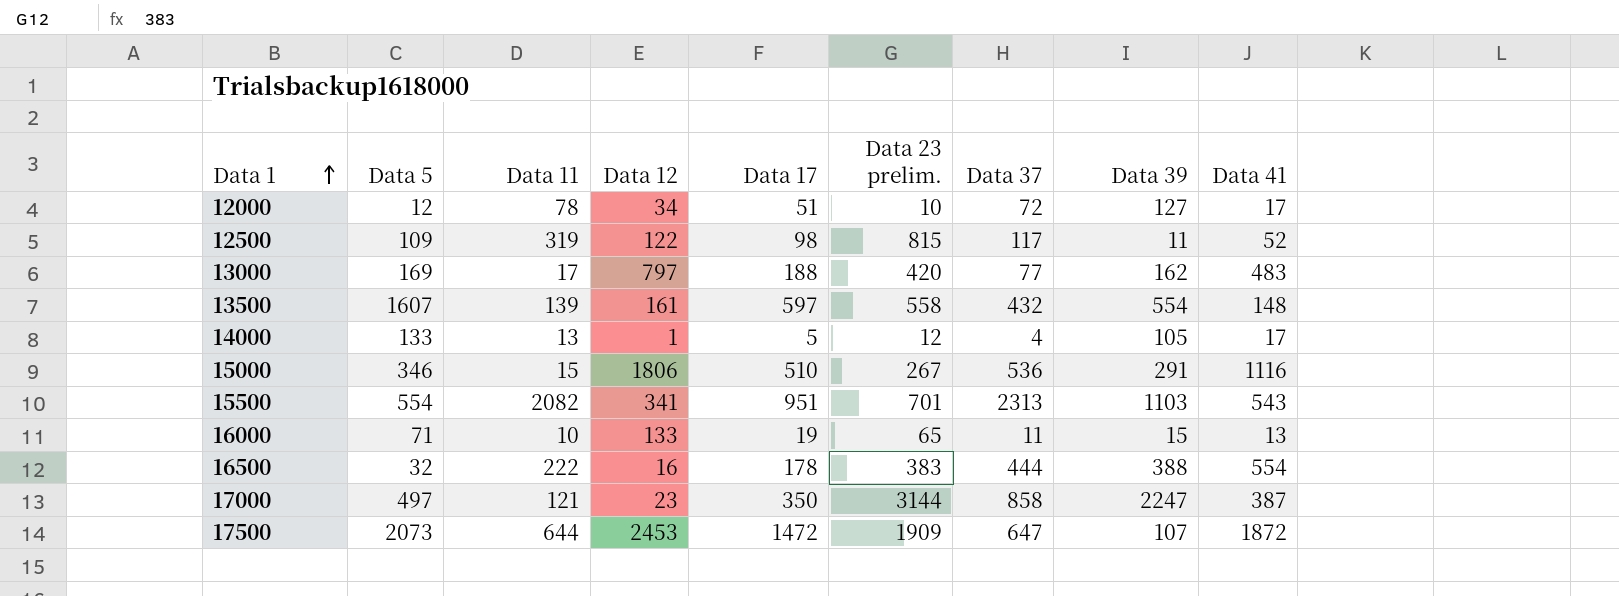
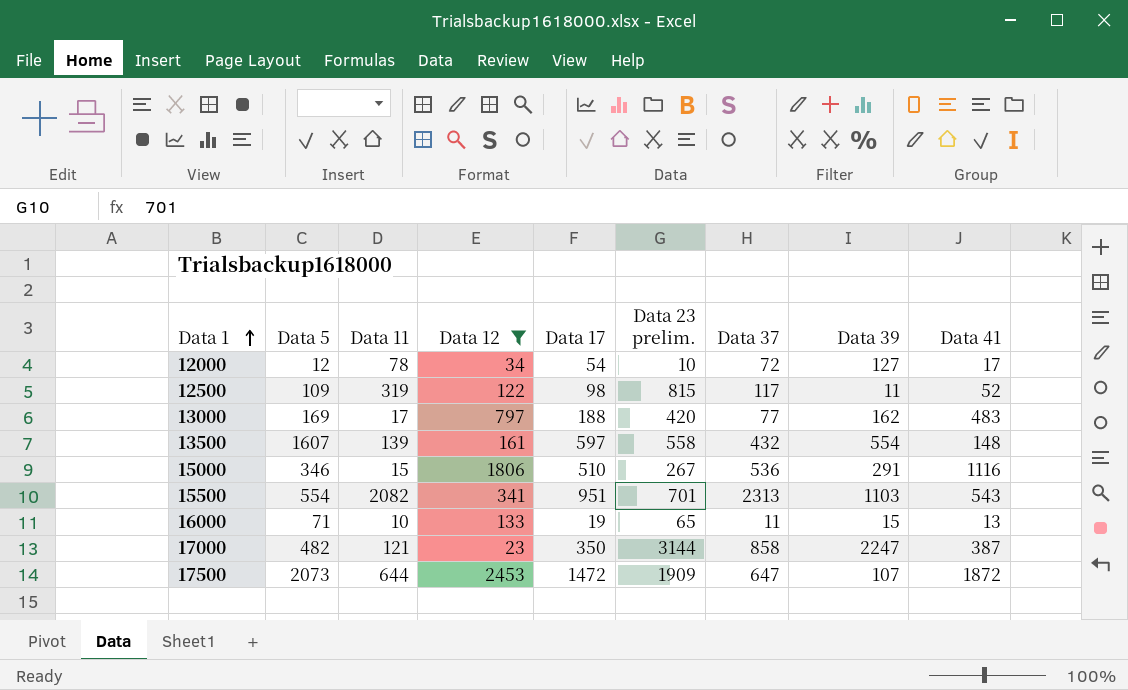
filter: none -> Data 12 >= 23
12000 | Data 17: 51 -> 54
17000 | Data 5: 497 -> 482

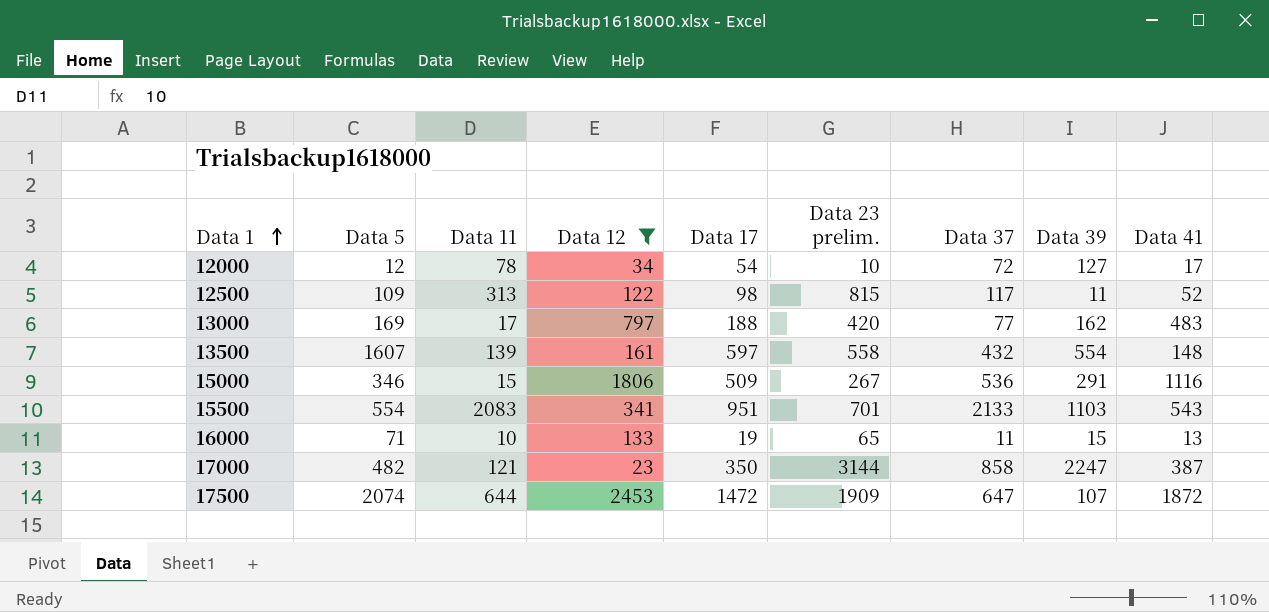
12500 | Data 11: 319 -> 313
15000 | Data 17: 510 -> 509
15500 | Data 11: 2082 -> 2083
15500 | Data 37: 2313 -> 2133
17500 | Data 5: 2073 -> 2074

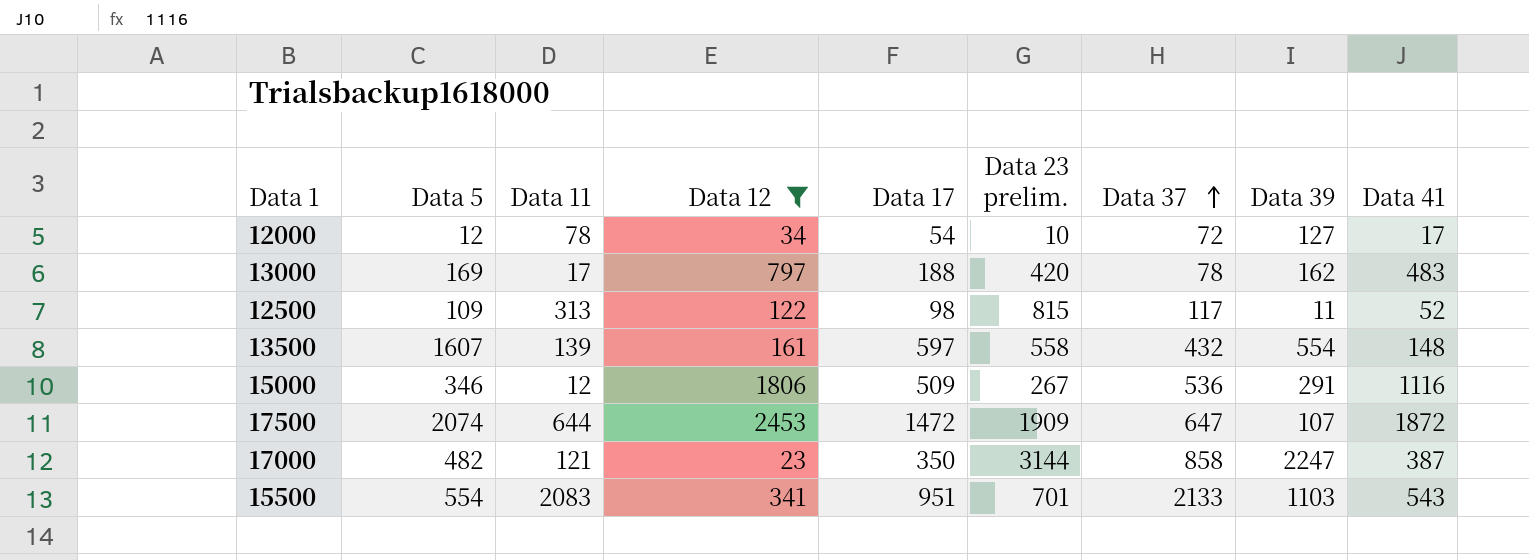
row order: Data 1 ascending -> Data 37 ascending
row 16000: 71 | 10 | 133 | 19 | 65 | 11 | 15 | 13 -> none
13000 | Data 37: 77 -> 78
15000 | Data 11: 15 -> 12

